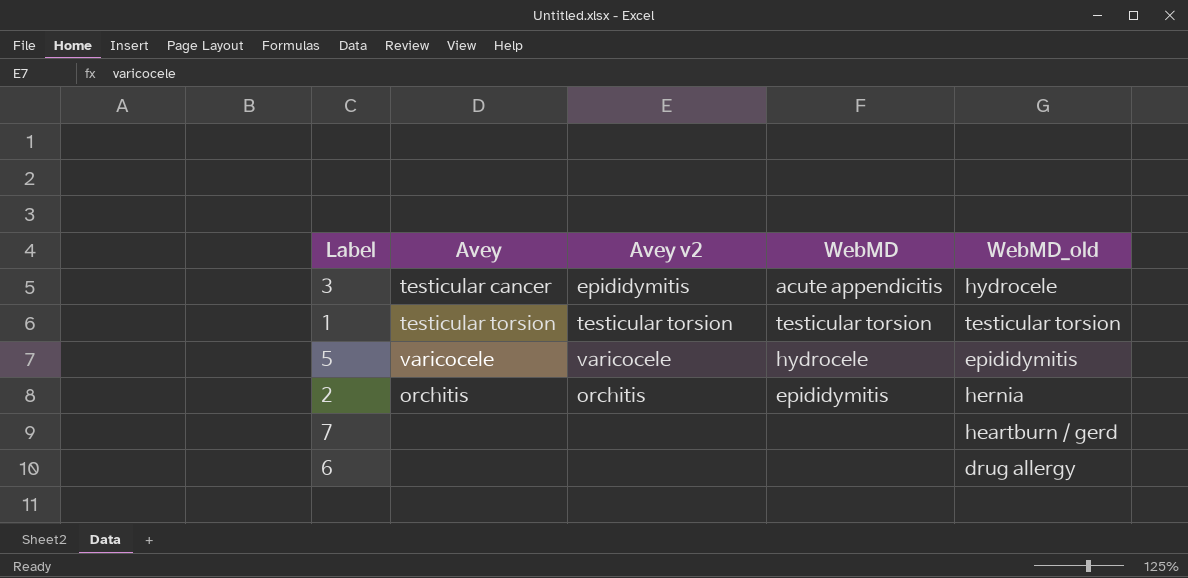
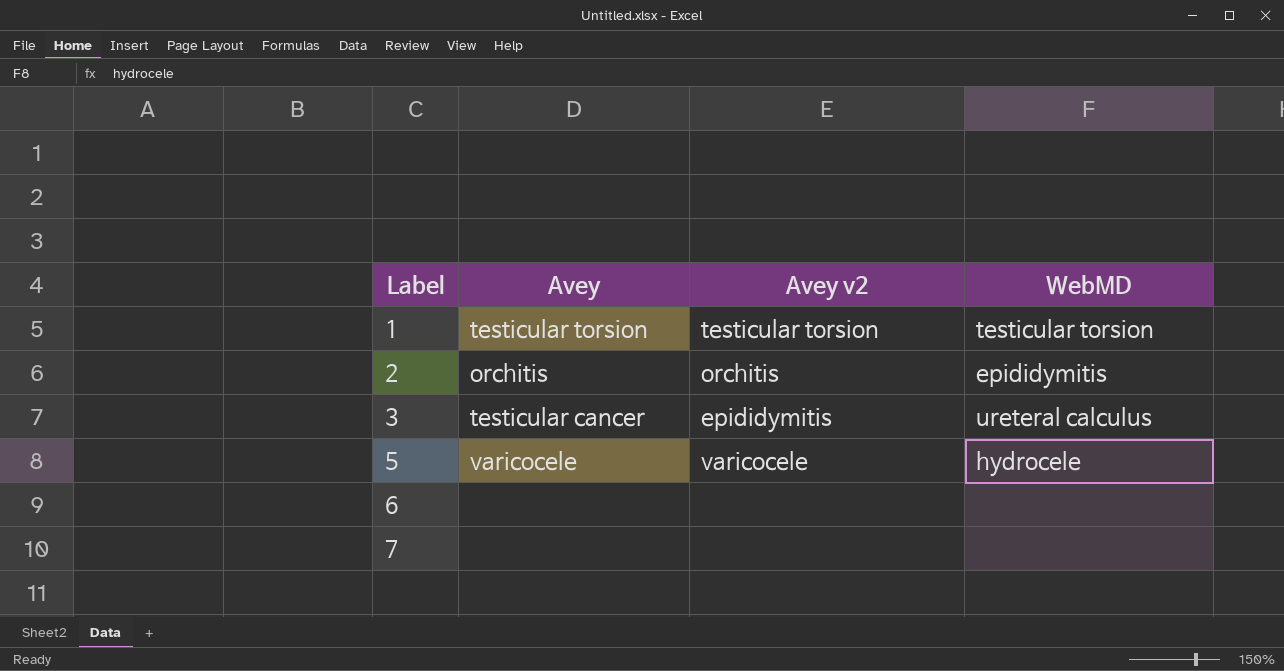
row order: none -> Label ascending
column WebMD_old | position: 5 -> none
3 | WebMD: acute appendicitis -> ureteral calculus

